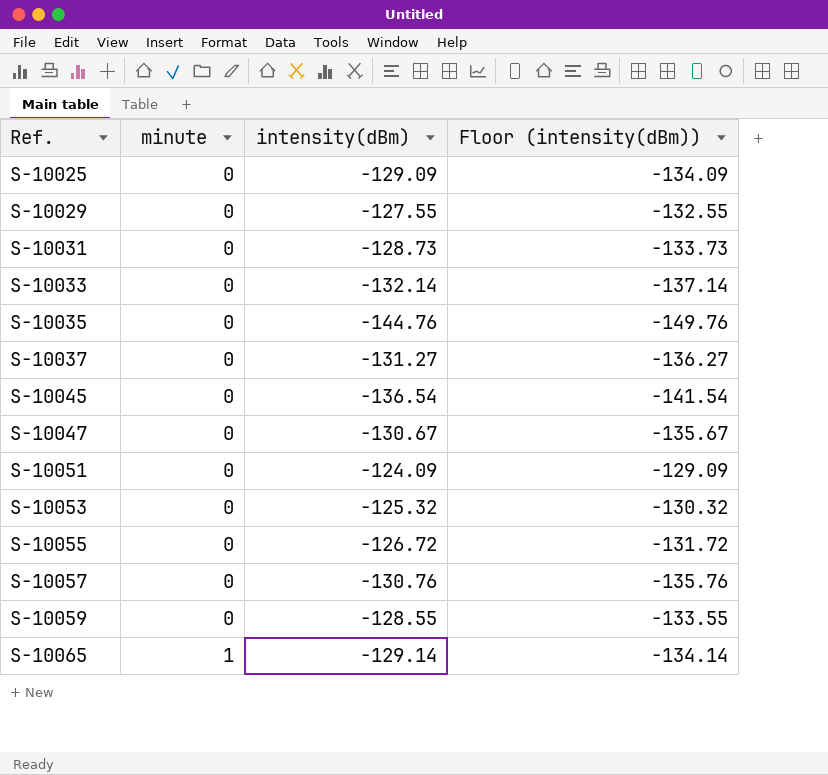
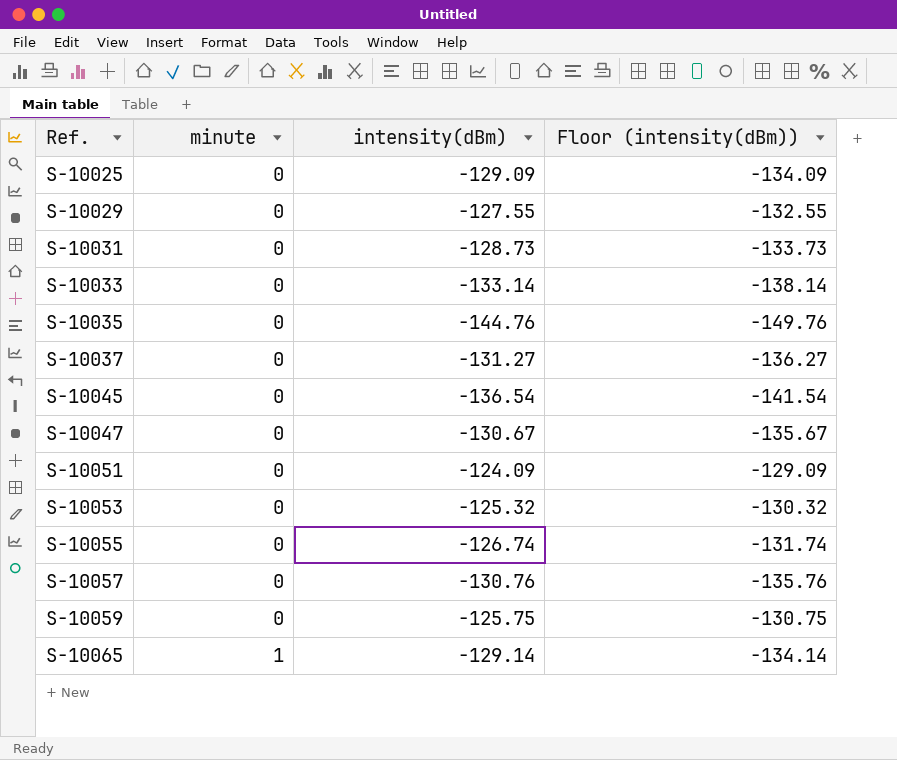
S-10033 | intensity(dBm): -132.14 -> -133.14
S-10033 | Floor (intensity(dBm)): -137.14 -> -138.14
S-10055 | intensity(dBm): -126.72 -> -126.74
S-10055 | Floor (intensity(dBm)): -131.72 -> -131.74
S-10059 | intensity(dBm): -128.55 -> -125.75
S-10059 | Floor (intensity(dBm)): -133.55 -> -130.75

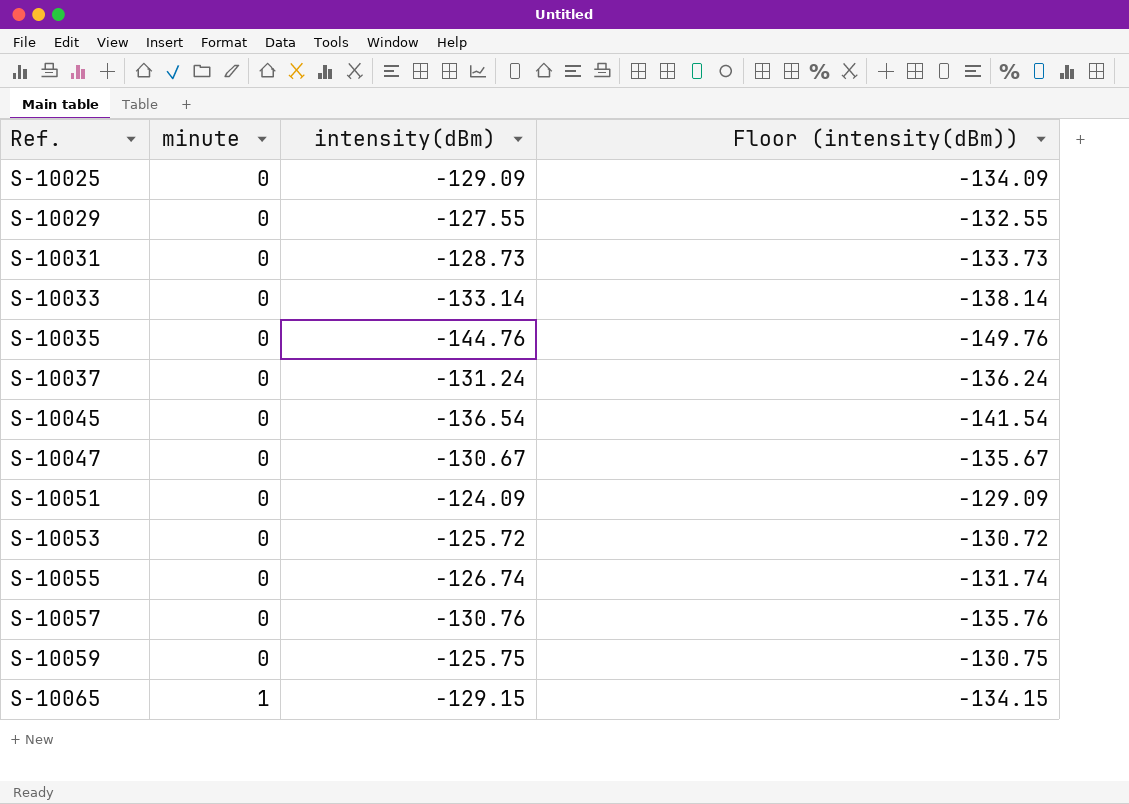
S-10037 | intensity(dBm): -131.27 -> -131.24
S-10037 | Floor (intensity(dBm)): -136.27 -> -136.24
S-10053 | intensity(dBm): -125.32 -> -125.72
S-10053 | Floor (intensity(dBm)): -130.32 -> -130.72
S-10065 | intensity(dBm): -129.14 -> -129.15
S-10065 | Floor (intensity(dBm)): -134.14 -> -134.15

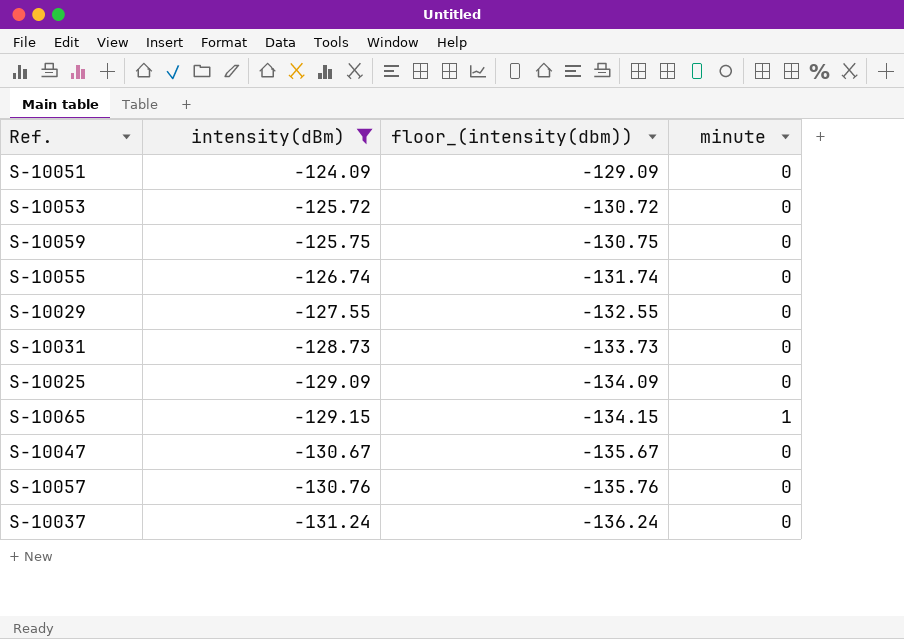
filter: none -> intensity(dBm) >= -131.24
row order: Ref. ascending -> intensity(dBm) descending
column name: Floor (intensity(dBm)) -> floor_(intensity(dbm))
column minute | position: 2 -> 4

